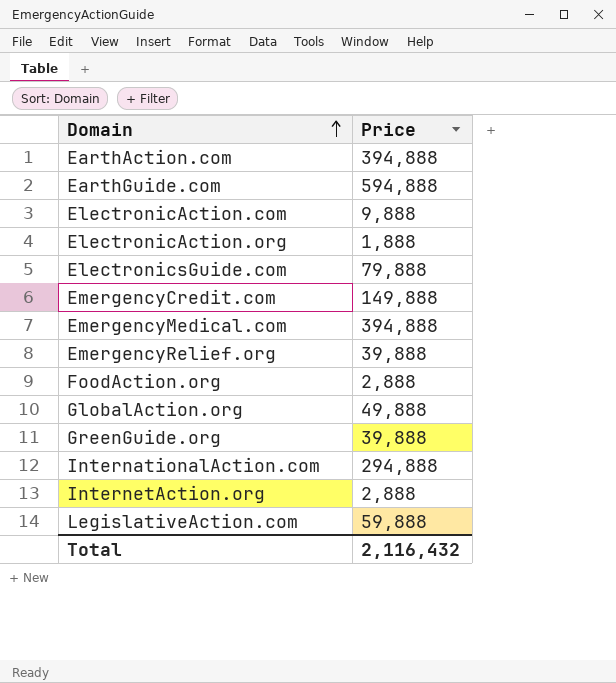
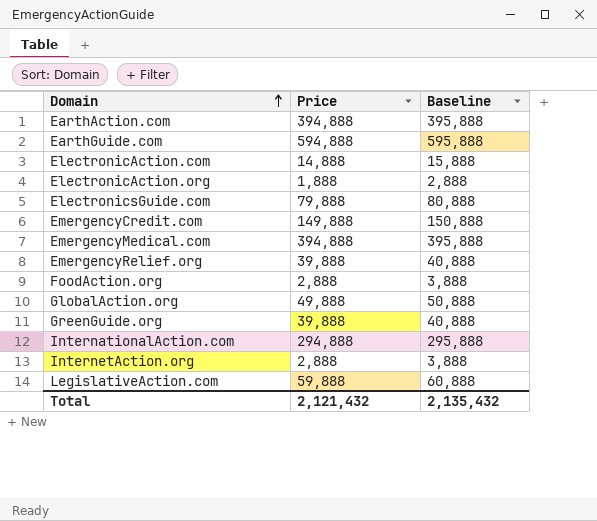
column Baseline | formula: none -> [Price] + 1000
ElectronicAction.com | Price: 9,888 -> 14,888
Total | Price: 2,116,432 -> 2,121,432

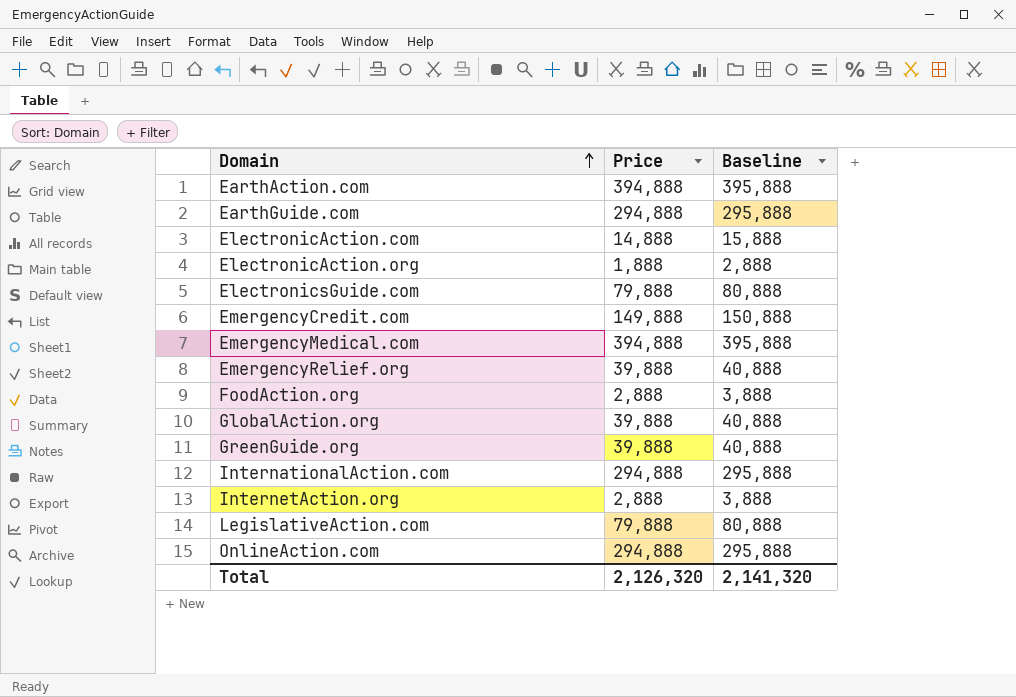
EarthGuide.com | Price: 594,888 -> 294,888
EarthGuide.com | Baseline: 595,888 -> 295,888
GlobalAction.org | Price: 49,888 -> 39,888
GlobalAction.org | Baseline: 50,888 -> 40,888
LegislativeAction.com | Price: 59,888 -> 79,888
LegislativeAction.com | Baseline: 60,888 -> 80,888
row OnlineAction.com: none -> 294,888 | 295,888
Total | Price: 2,121,432 -> 2,126,320
Total | Baseline: 2,135,432 -> 2,141,320

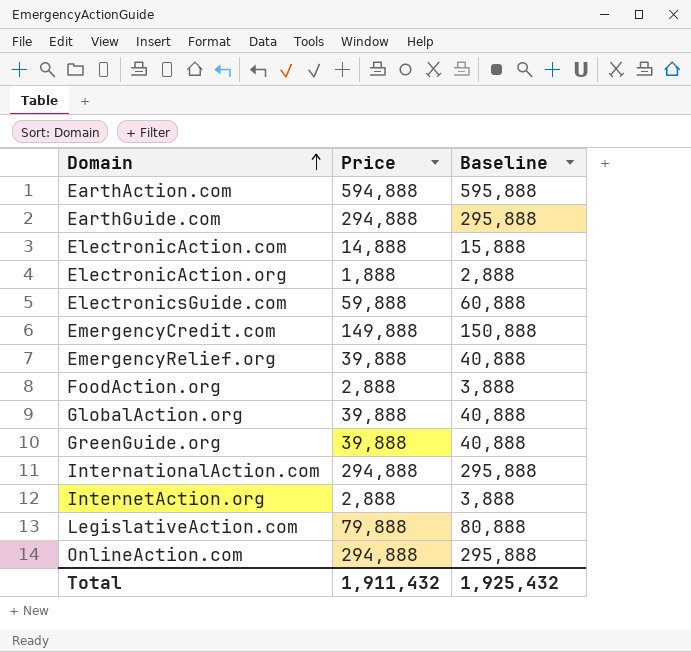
row EmergencyMedical.com: 394,888 | 395,888 -> none
EarthAction.com | Price: 394,888 -> 594,888
EarthAction.com | Baseline: 395,888 -> 595,888
ElectronicsGuide.com | Price: 79,888 -> 59,888
ElectronicsGuide.com | Baseline: 80,888 -> 60,888
Total | Price: 2,126,320 -> 1,911,432
Total | Baseline: 2,141,320 -> 1,925,432

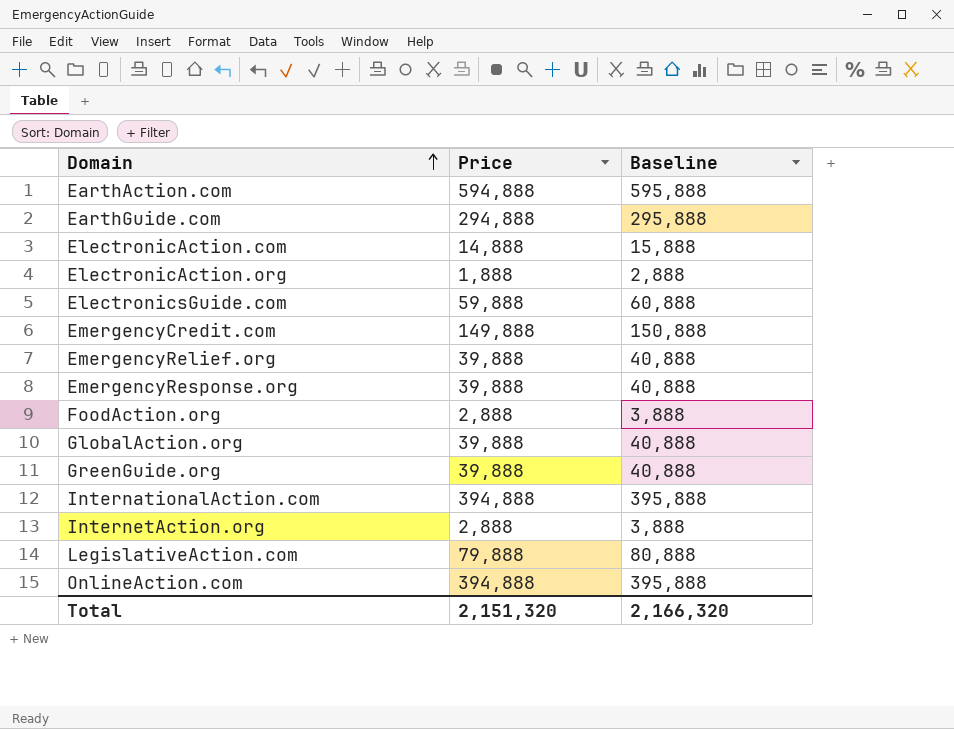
row EmergencyResponse.org: none -> 39,888 | 40,888
InternationalAction.com | Price: 294,888 -> 394,888
InternationalAction.com | Baseline: 295,888 -> 395,888
OnlineAction.com | Price: 294,888 -> 394,888
OnlineAction.com | Baseline: 295,888 -> 395,888
Total | Price: 1,911,432 -> 2,151,320
Total | Baseline: 1,925,432 -> 2,166,320

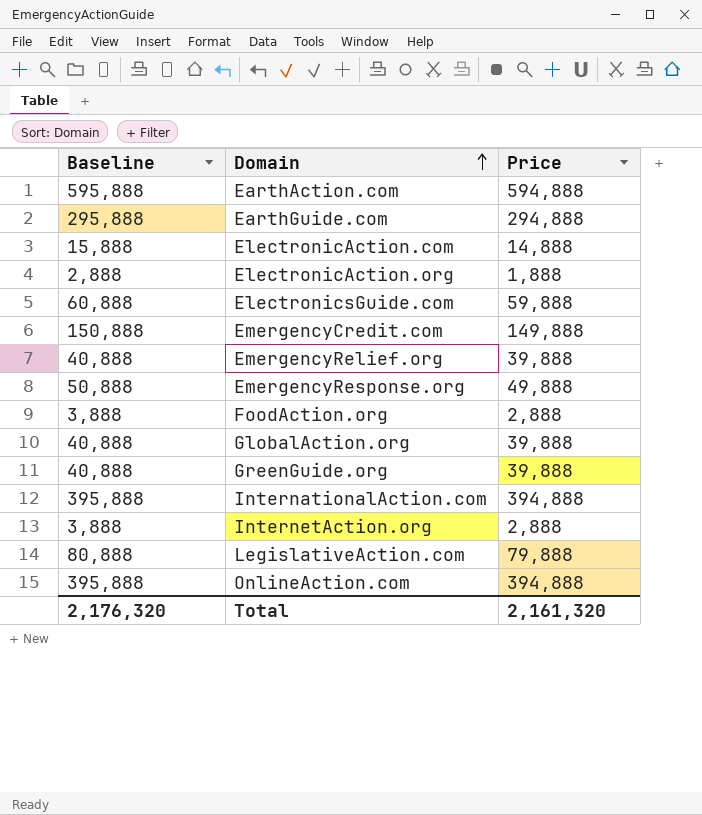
column Baseline | position: 3 -> 1
EmergencyResponse.org | Baseline: 40,888 -> 50,888
EmergencyResponse.org | Price: 39,888 -> 49,888
Total | Baseline: 2,166,320 -> 2,176,320
Total | Price: 2,151,320 -> 2,161,320

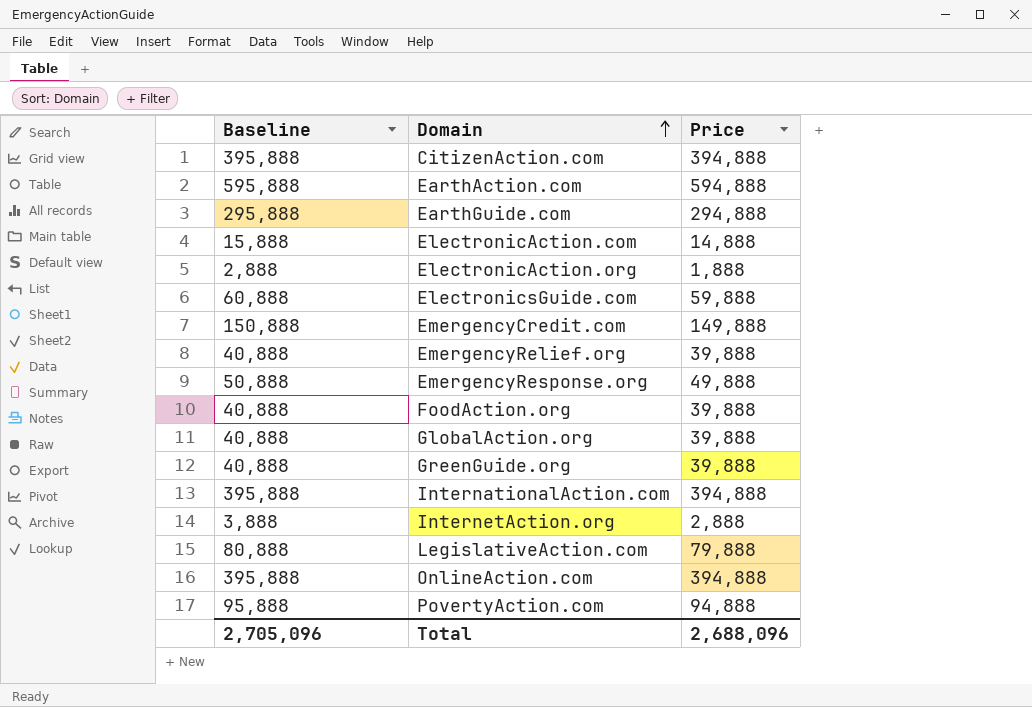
row CitizenAction.com: none -> 395,888 | 394,888
FoodAction.org | Baseline: 3,888 -> 40,888
FoodAction.org | Price: 2,888 -> 39,888
row PovertyAction.com: none -> 95,888 | 94,888
Total | Baseline: 2,176,320 -> 2,705,096
Total | Price: 2,161,320 -> 2,688,096

